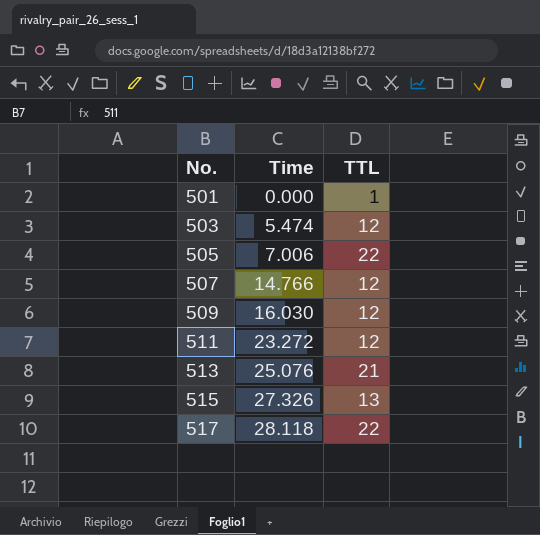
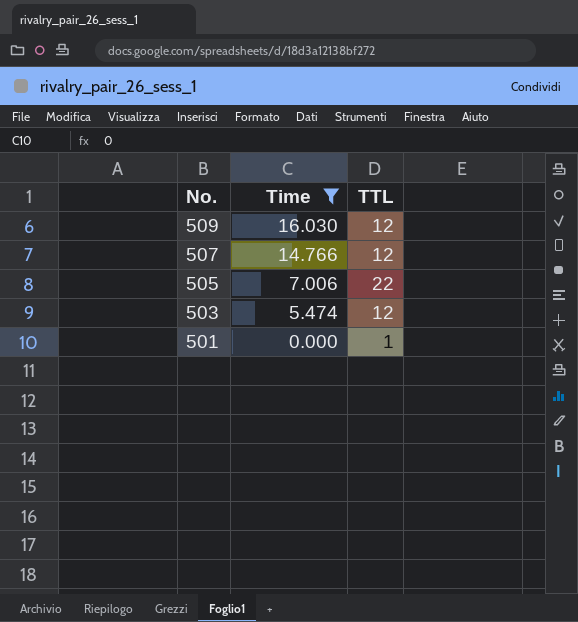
filter: none -> Time <= 16.030
row order: No. ascending -> No. descending

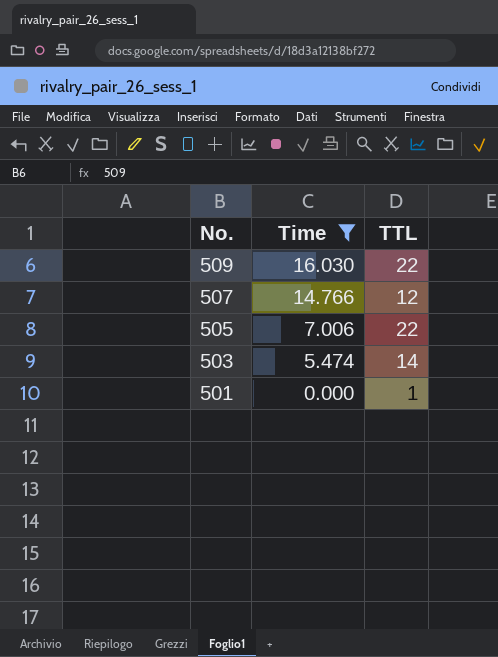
509 | TTL: 12 -> 22
503 | TTL: 12 -> 14

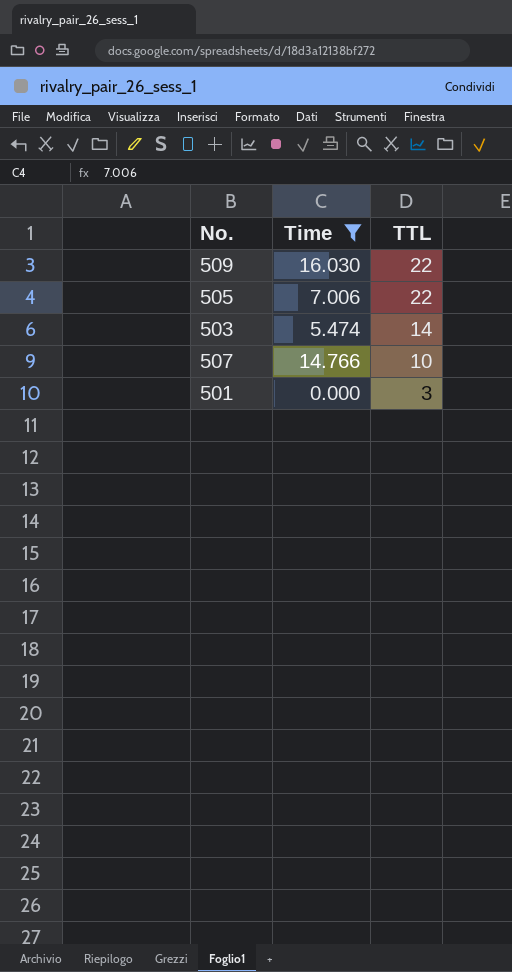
row order: No. descending -> TTL descending
507 | TTL: 12 -> 10
501 | TTL: 1 -> 3

